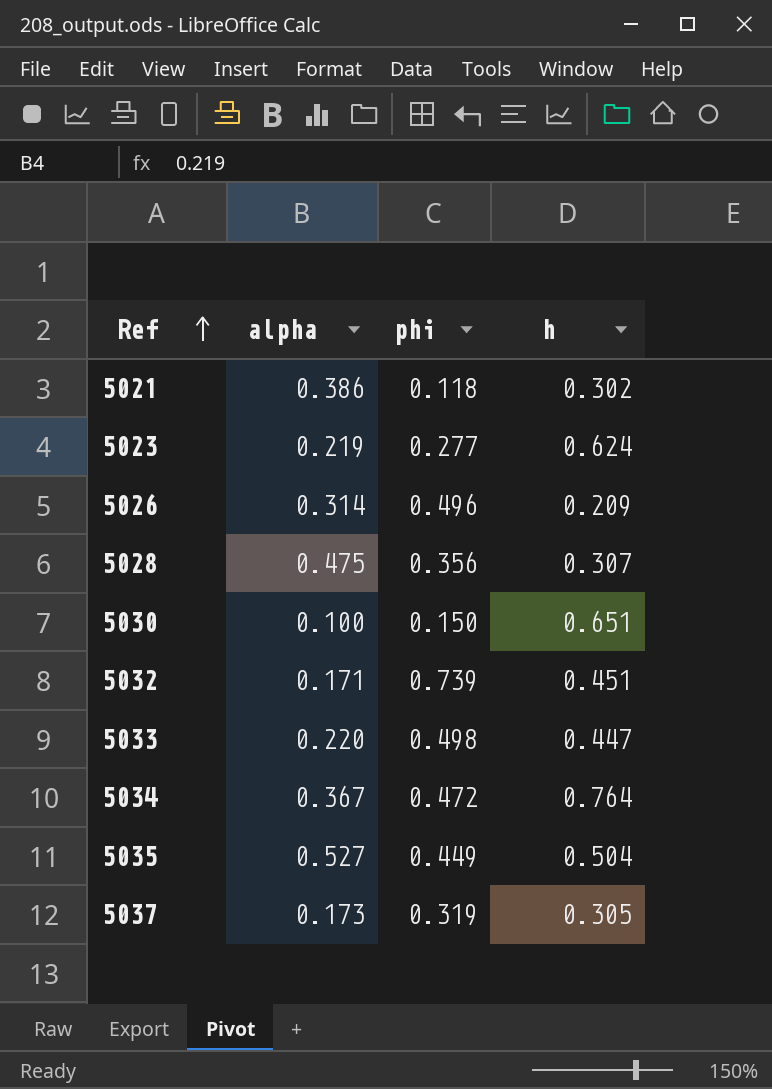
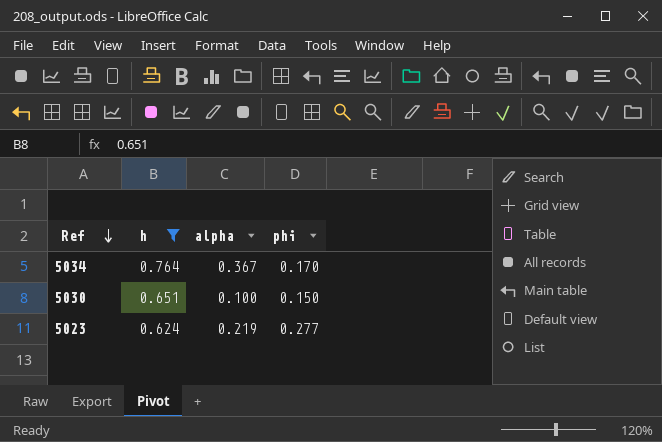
filter: none -> h >= 0.624
row order: Ref ascending -> Ref descending
column h | position: 4 -> 2
5034 | phi: 0.472 -> 0.170

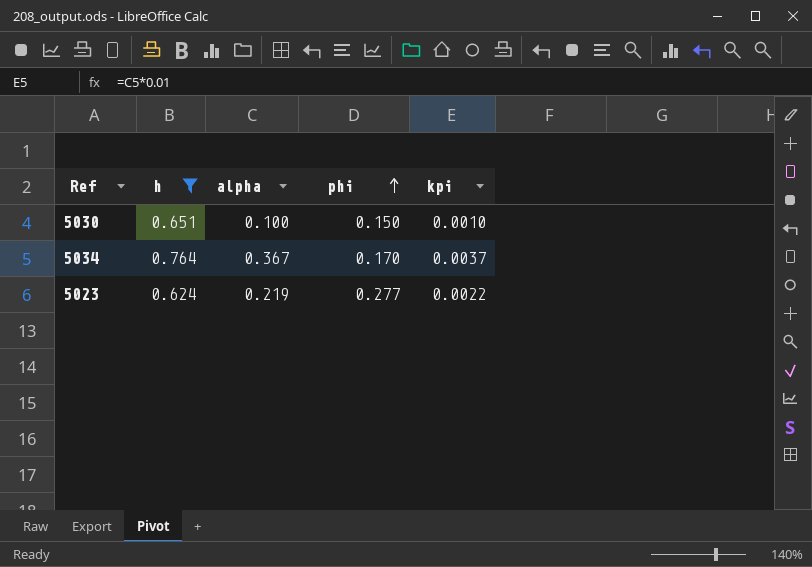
row order: Ref descending -> phi ascending
column kpi | formula: none -> [alpha] * 0.01

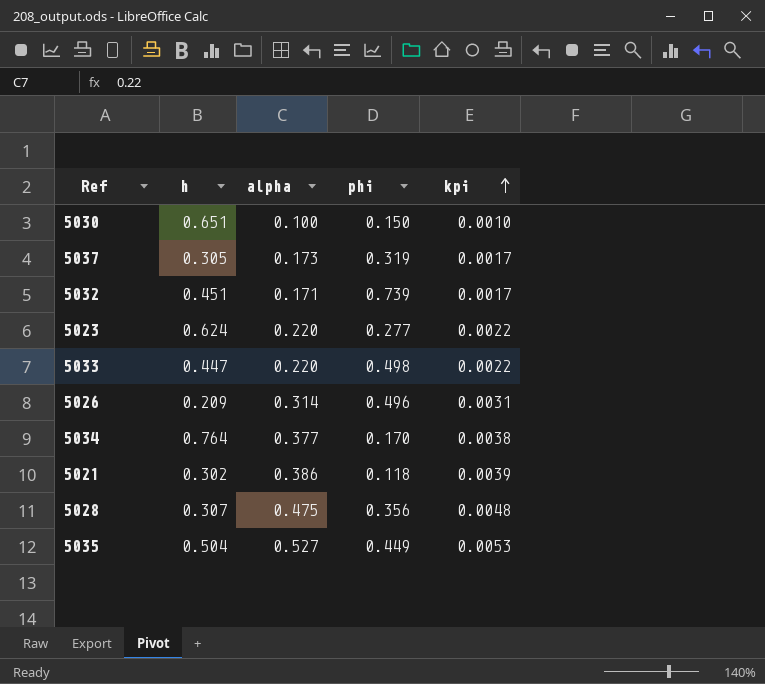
filter: h >= 0.624 -> none
row order: phi ascending -> kpi ascending
5023 | alpha: 0.219 -> 0.220
5034 | alpha: 0.367 -> 0.377
5034 | kpi: 0.0037 -> 0.0038

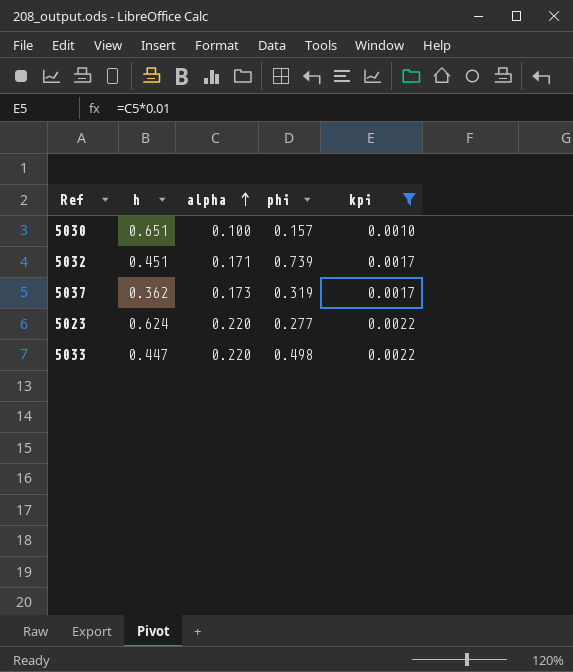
filter: none -> kpi <= 0.0022
row order: kpi ascending -> alpha ascending
5030 | phi: 0.150 -> 0.157
5037 | h: 0.305 -> 0.362

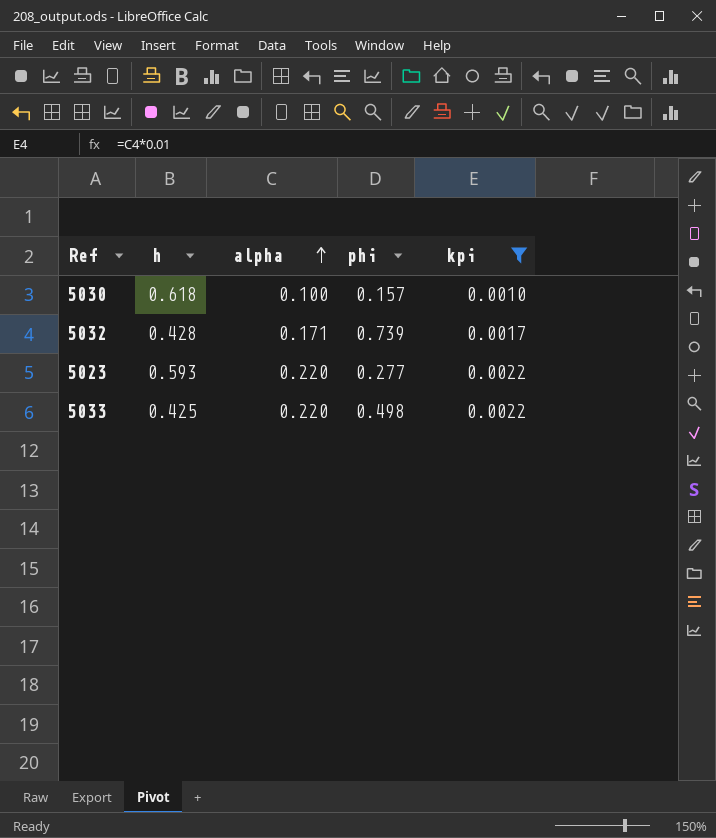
row 5037: 0.362 | 0.173 | 0.319 | 0.0017 -> none
5030 | h: 0.651 -> 0.618
5032 | h: 0.451 -> 0.428
5023 | h: 0.624 -> 0.593
5033 | h: 0.447 -> 0.425

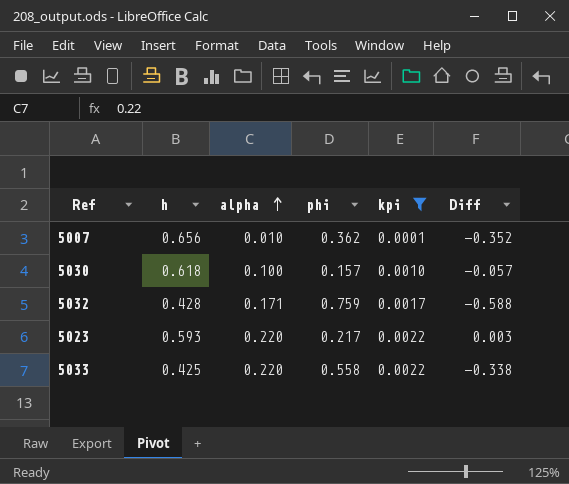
column Diff | formula: none -> [alpha] - [phi]
row 5007: none -> 0.656 | 0.010 | 0.362 | 0.0001 | -0.352
5032 | phi: 0.739 -> 0.759
5023 | phi: 0.277 -> 0.217
5033 | phi: 0.498 -> 0.558

